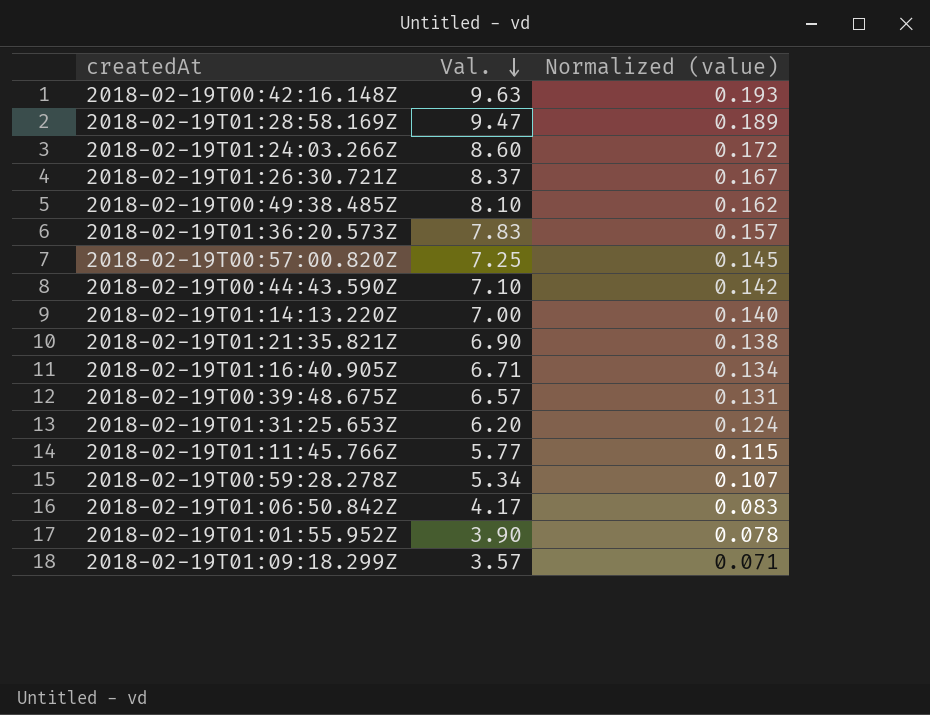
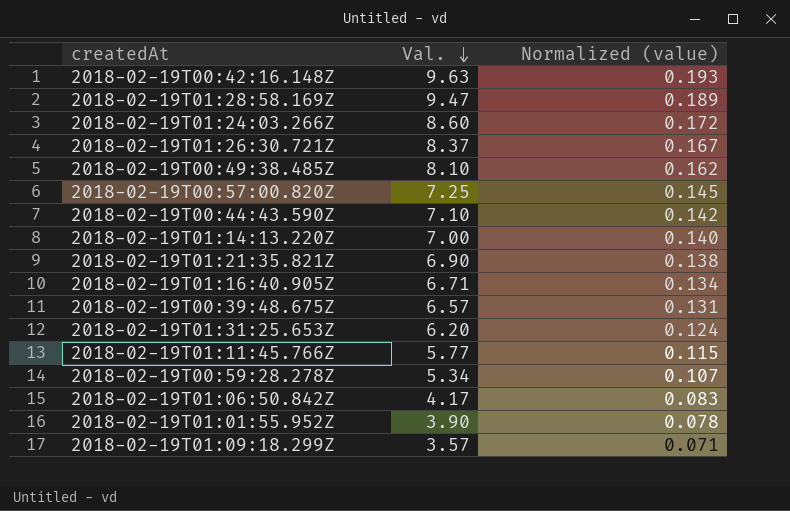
row 2018-02-19T01:36:20.573Z: 7.83 | 0.157 -> none

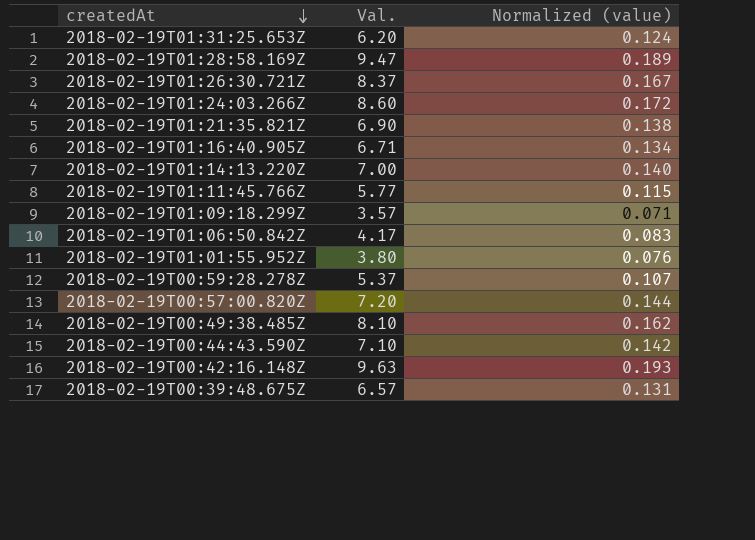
row order: Val. descending -> createdAt descending
2018-02-19T01:01:55.952Z | Val.: 3.90 -> 3.80
2018-02-19T01:01:55.952Z | Normalized (value): 0.078 -> 0.076
2018-02-19T00:59:28.278Z | Val.: 5.34 -> 5.37
2018-02-19T00:57:00.820Z | Val.: 7.25 -> 7.20
2018-02-19T00:57:00.820Z | Normalized (value): 0.145 -> 0.144

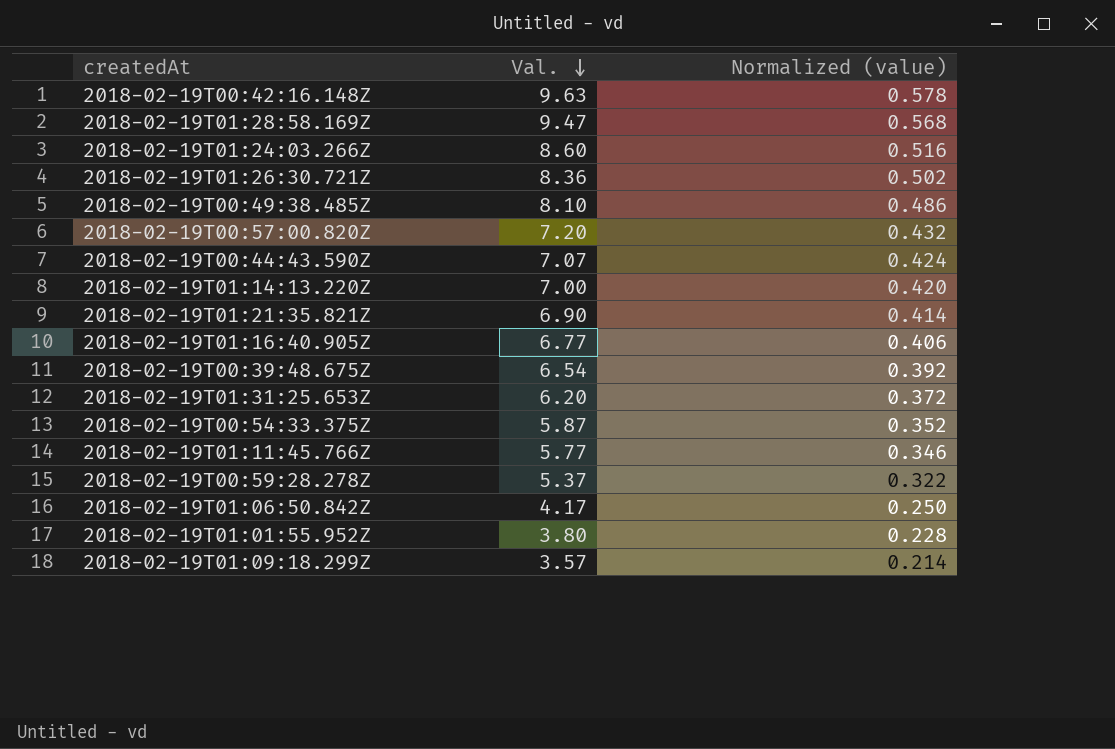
row order: createdAt descending -> Val. descending
column Normalized (value) | formula: [Val.] * 0.02 -> [Val.] * 0.06
2018-02-19T01:26:30.721Z | Val.: 8.37 -> 8.36
2018-02-19T00:44:43.590Z | Val.: 7.10 -> 7.07
2018-02-19T01:16:40.905Z | Val.: 6.71 -> 6.77
2018-02-19T00:39:48.675Z | Val.: 6.57 -> 6.54
row 2018-02-19T00:54:33.375Z: none -> 5.87 | 0.352

